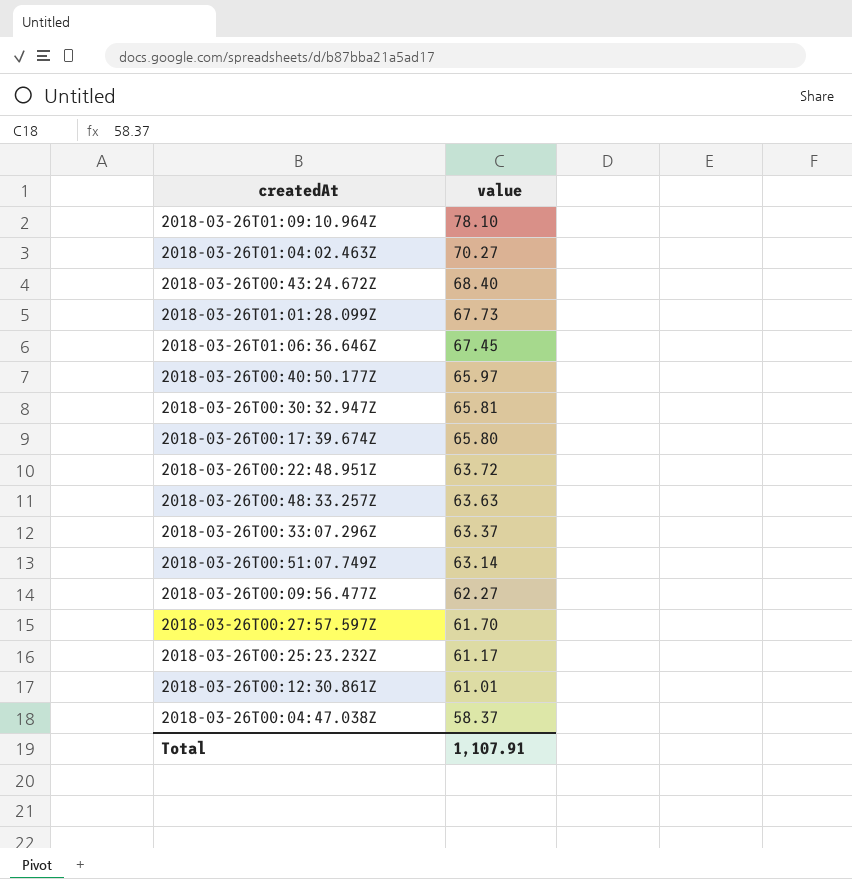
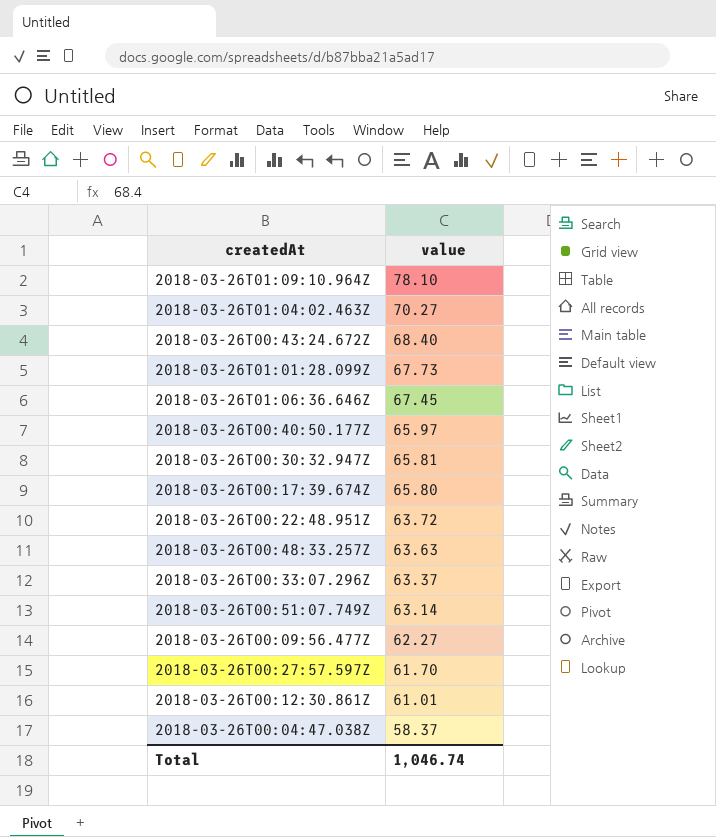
row 2018-03-26T00:25:23.232Z: 61.17 -> none
Total | value: 1,107.91 -> 1,046.74

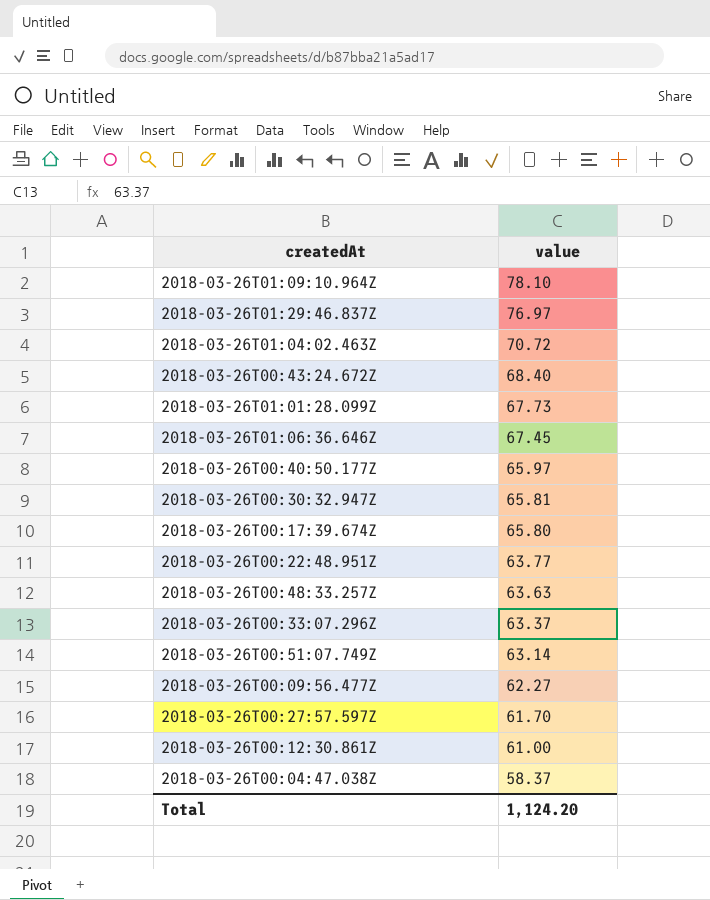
row 2018-03-26T01:29:46.837Z: none -> 76.97
2018-03-26T01:04:02.463Z | value: 70.27 -> 70.72
2018-03-26T00:22:48.951Z | value: 63.72 -> 63.77
2018-03-26T00:12:30.861Z | value: 61.01 -> 61.00
Total | value: 1,046.74 -> 1,124.20

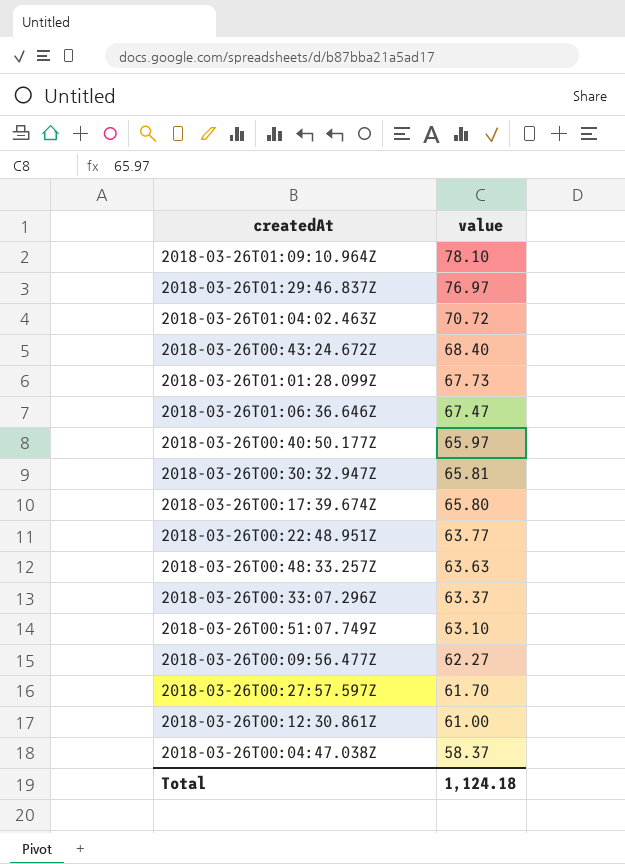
2018-03-26T01:06:36.646Z | value: 67.45 -> 67.47
2018-03-26T00:51:07.749Z | value: 63.14 -> 63.10
Total | value: 1,124.20 -> 1,124.18

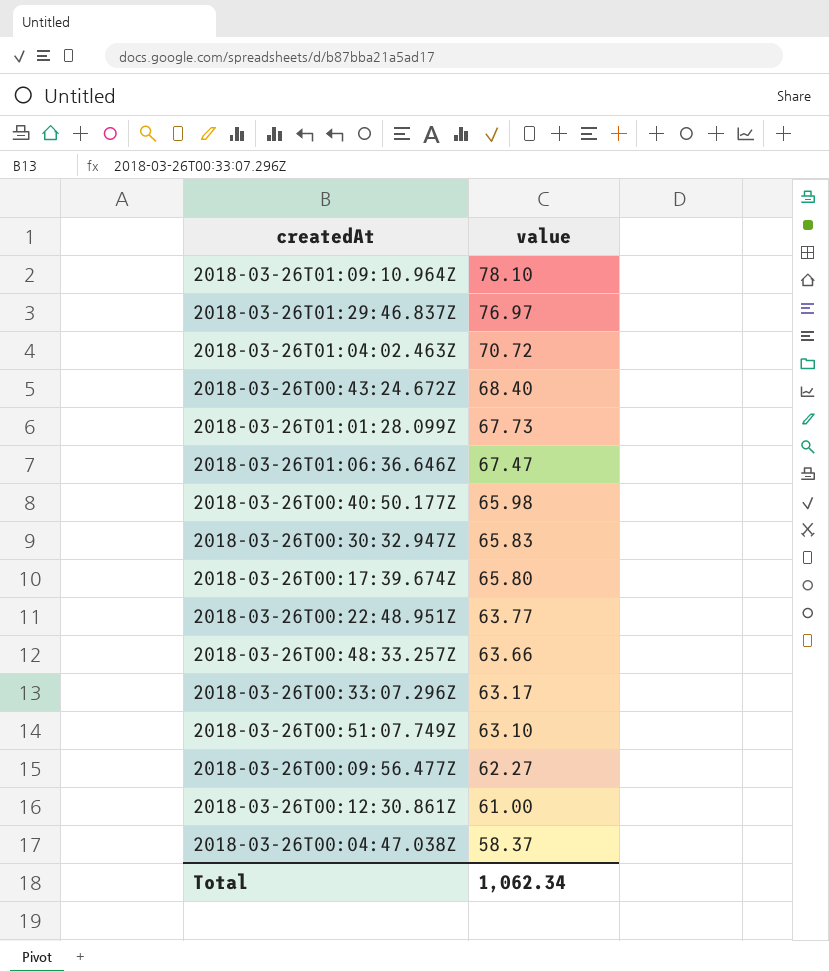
row 2018-03-26T00:27:57.597Z: 61.70 -> none
2018-03-26T00:40:50.177Z | value: 65.97 -> 65.98
2018-03-26T00:30:32.947Z | value: 65.81 -> 65.83
2018-03-26T00:48:33.257Z | value: 63.63 -> 63.66
2018-03-26T00:33:07.296Z | value: 63.37 -> 63.17
Total | value: 1,124.18 -> 1,062.34

